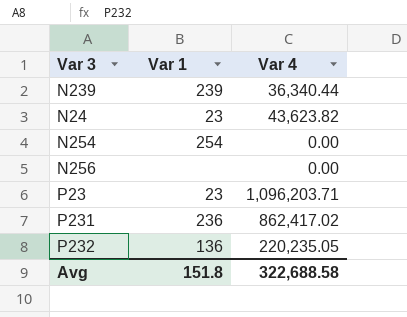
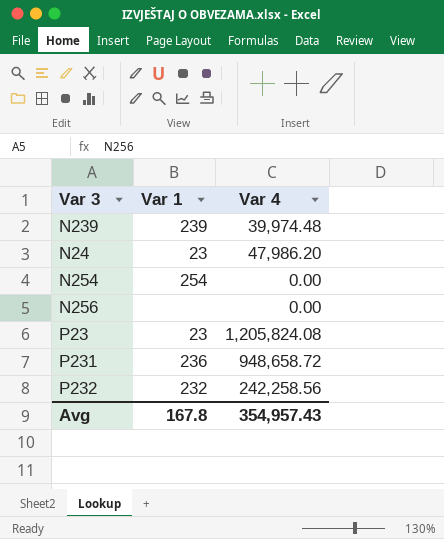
N239 | Var 4: 36,340.44 -> 39,974.48
N24 | Var 4: 43,623.82 -> 47,986.20
P23 | Var 4: 1,096,203.71 -> 1,205,824.08
P231 | Var 4: 862,417.02 -> 948,658.72
P232 | Var 1: 136 -> 232
P232 | Var 4: 220,235.05 -> 242,258.56
Avg | Var 1: 151.8 -> 167.8
Avg | Var 4: 322,688.58 -> 354,957.43

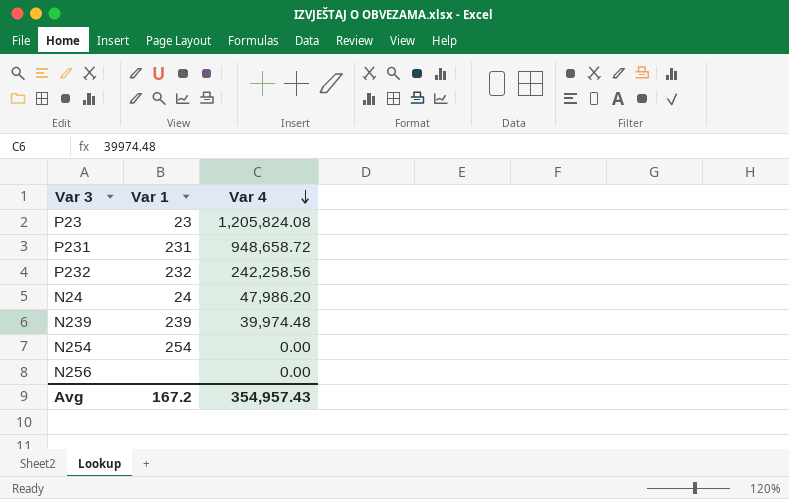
row order: none -> Var 4 descending
P231 | Var 1: 236 -> 231
N24 | Var 1: 23 -> 24
Avg | Var 1: 167.8 -> 167.2

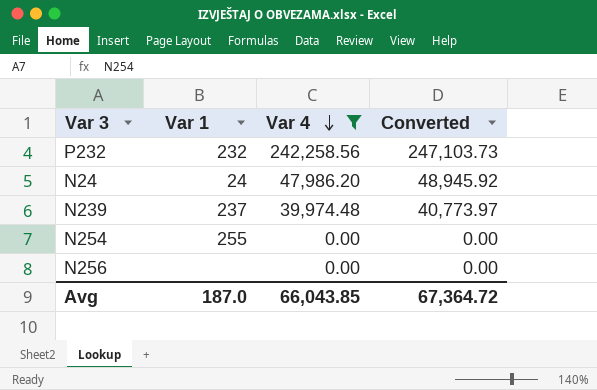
filter: none -> Var 4 <= 242,258.56
column Converted | formula: none -> [Var 4] * 1.02
N239 | Var 1: 239 -> 237
N254 | Var 1: 254 -> 255
Avg | Var 1: 167.2 -> 187.0
Avg | Var 4: 354,957.43 -> 66,043.85

